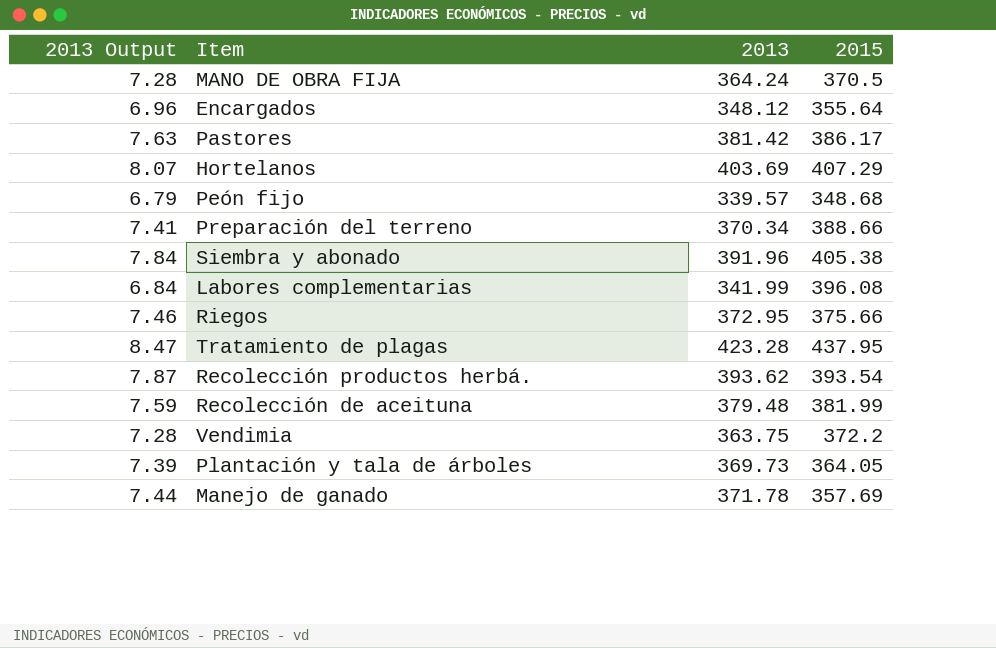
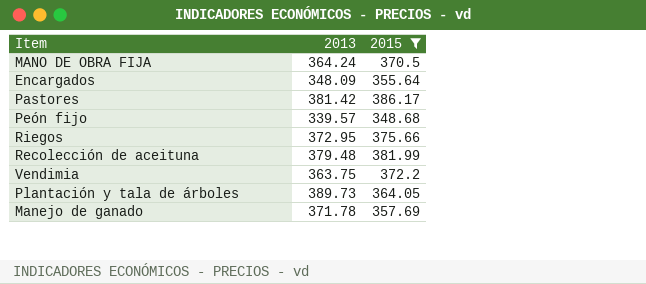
filter: none -> 2015 <= 386.17
column 2013 Output | formula: [2013] * 0.02 -> none
Encargados | 2013: 348.12 -> 348.09
Plantación y tala de árboles | 2013: 369.73 -> 389.73

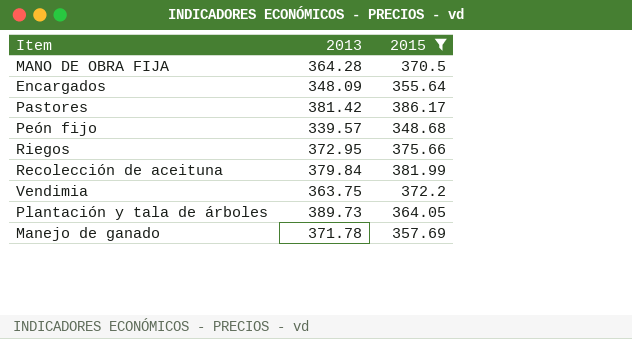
MANO DE OBRA FIJA | 2013: 364.24 -> 364.28
Recolección de aceituna | 2013: 379.48 -> 379.84

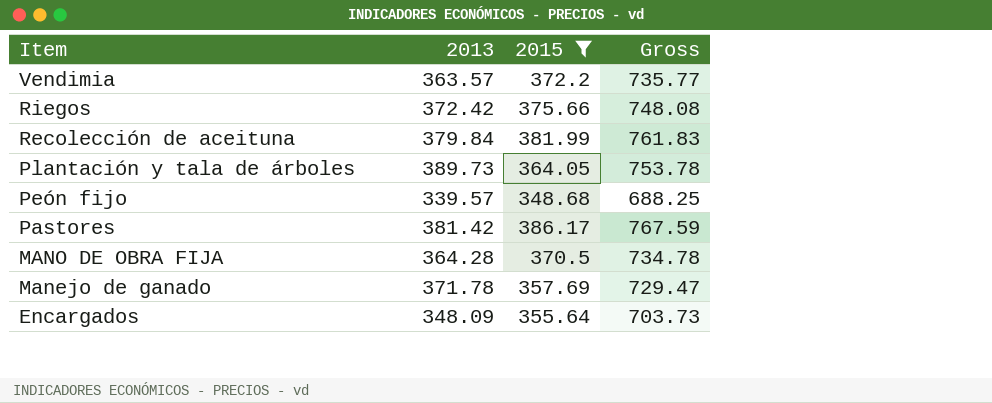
row order: none -> Item descending
column Gross | formula: none -> [2013] + [2015]
Vendimia | 2013: 363.75 -> 363.57
Riegos | 2013: 372.95 -> 372.42

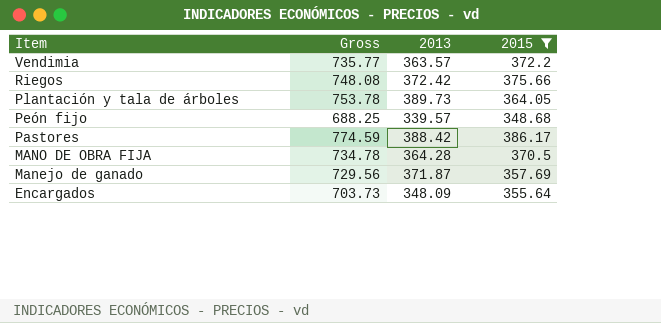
column Gross | position: 4 -> 2
row Recolección de aceituna: 379.84 | 381.99 | 761.83 -> none
Pastores | Gross: 767.59 -> 774.59
Pastores | 2013: 381.42 -> 388.42
Manejo de ganado | Gross: 729.47 -> 729.56
Manejo de ganado | 2013: 371.78 -> 371.87

